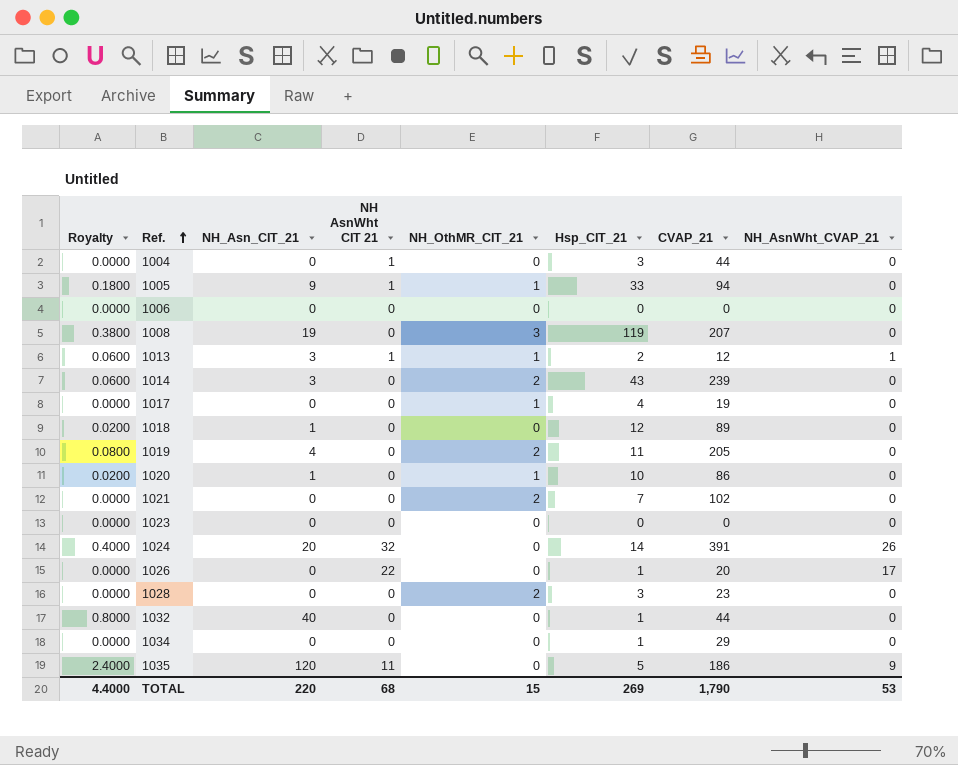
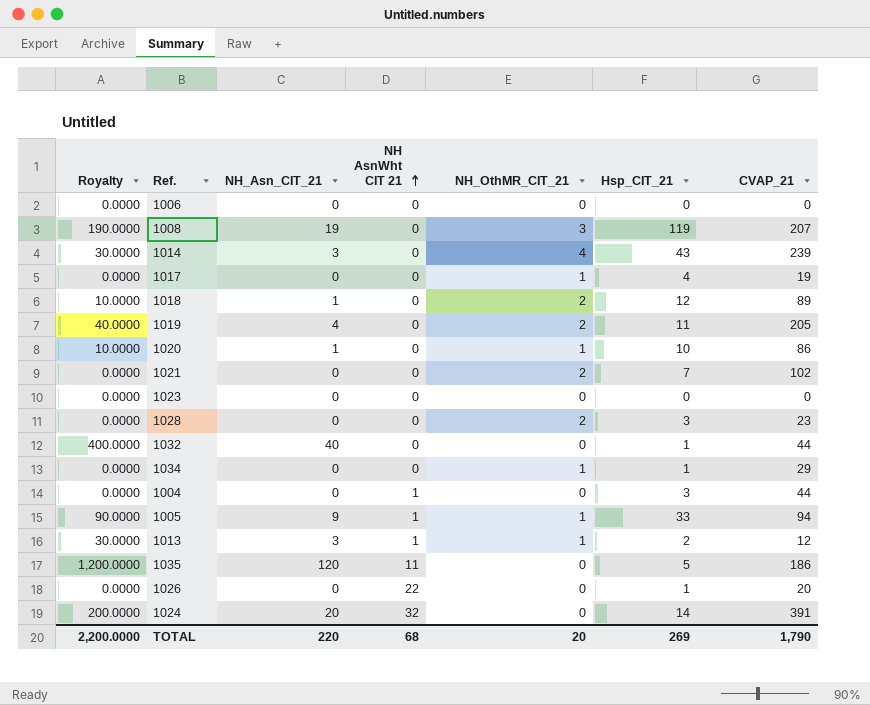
row order: Ref. ascending -> NH AsnWht CIT 21 ascending
column NH_AsnWht_CVAP_21 | position: 8 -> none
column Royalty | formula: [NH_Asn_CIT_21] * 0.02 -> [NH_Asn_CIT_21] * 10
1014 | NH_OthMR_CIT_21: 2 -> 4
1018 | NH_OthMR_CIT_21: 0 -> 2
1034 | NH_OthMR_CIT_21: 0 -> 1
TOTAL | Royalty: 4.4000 -> 2,200.0000
TOTAL | NH_OthMR_CIT_21: 15 -> 20

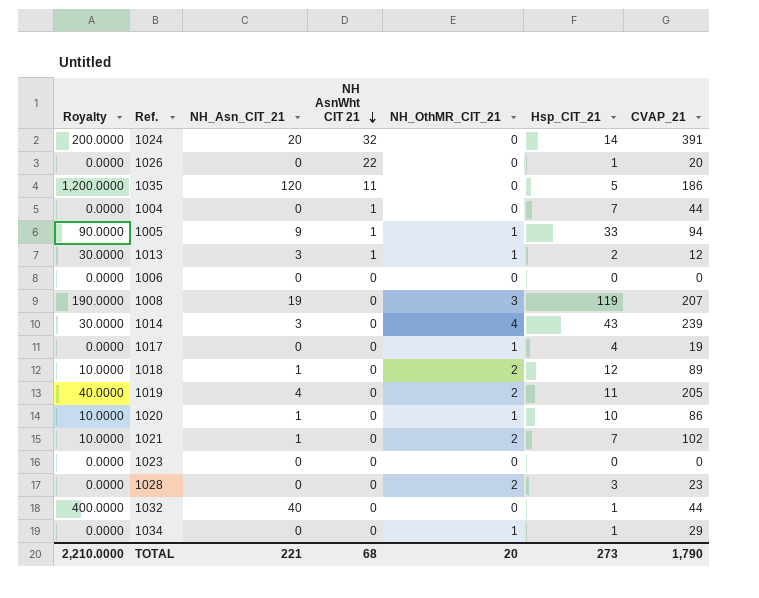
row order: NH AsnWht CIT 21 ascending -> NH AsnWht CIT 21 descending
1004 | Hsp_CIT_21: 3 -> 7
1021 | Royalty: 0.0000 -> 10.0000
1021 | NH_Asn_CIT_21: 0 -> 1
TOTAL | Royalty: 2,200.0000 -> 2,210.0000
TOTAL | NH_Asn_CIT_21: 220 -> 221
TOTAL | Hsp_CIT_21: 269 -> 273

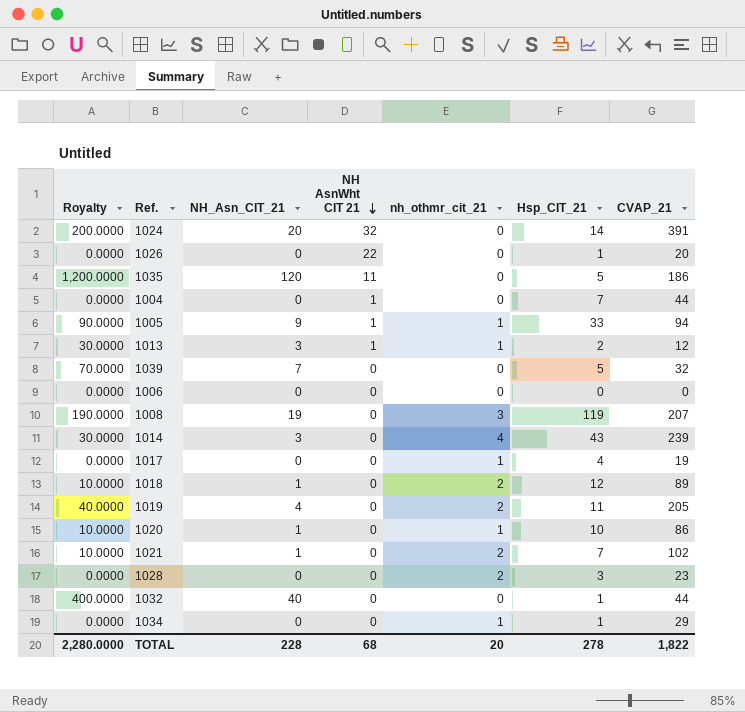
column name: NH_OthMR_CIT_21 -> nh_othmr_cit_21
row 1023: 0.0000 | 0 | 0 | 0 | 0 | 0 -> none
row 1039: none -> 70.0000 | 7 | 0 | 0 | 5 | 32
TOTAL | Royalty: 2,210.0000 -> 2,280.0000
TOTAL | NH_Asn_CIT_21: 221 -> 228
TOTAL | Hsp_CIT_21: 273 -> 278
TOTAL | CVAP_21: 1,790 -> 1,822

